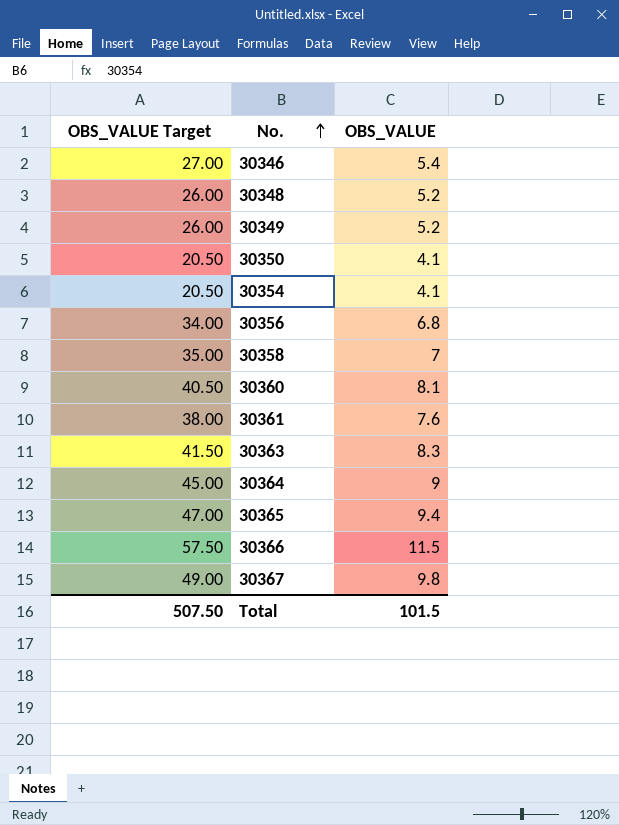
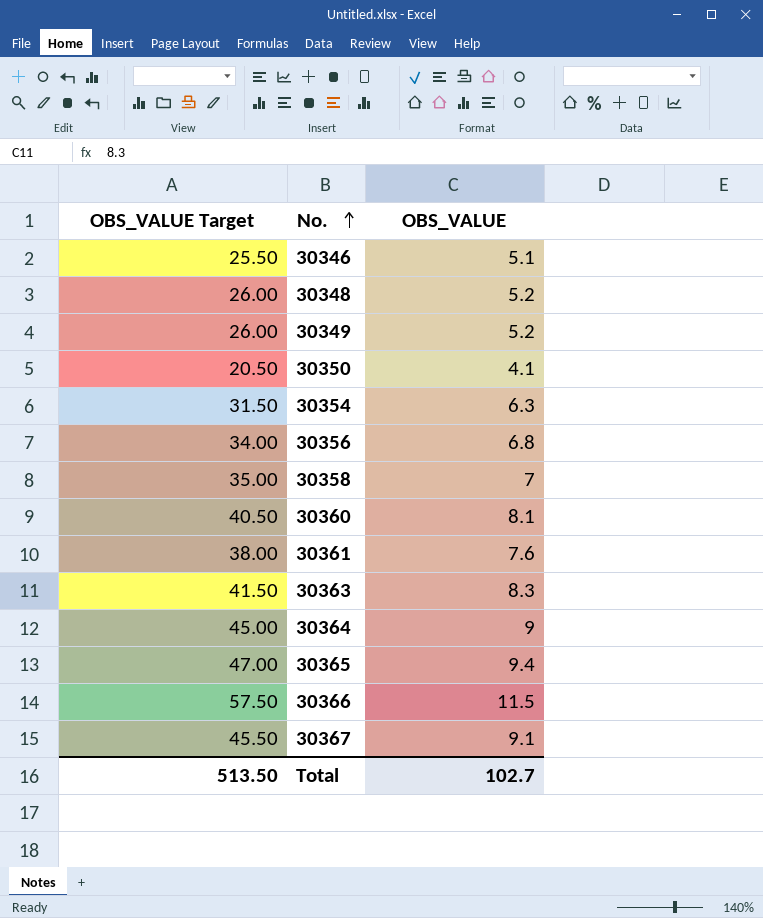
30346 | OBS_VALUE Target: 27.00 -> 25.50
30346 | OBS_VALUE: 5.4 -> 5.1
30354 | OBS_VALUE Target: 20.50 -> 31.50
30354 | OBS_VALUE: 4.1 -> 6.3
30367 | OBS_VALUE Target: 49.00 -> 45.50
30367 | OBS_VALUE: 9.8 -> 9.1
Total | OBS_VALUE Target: 507.50 -> 513.50
Total | OBS_VALUE: 101.5 -> 102.7

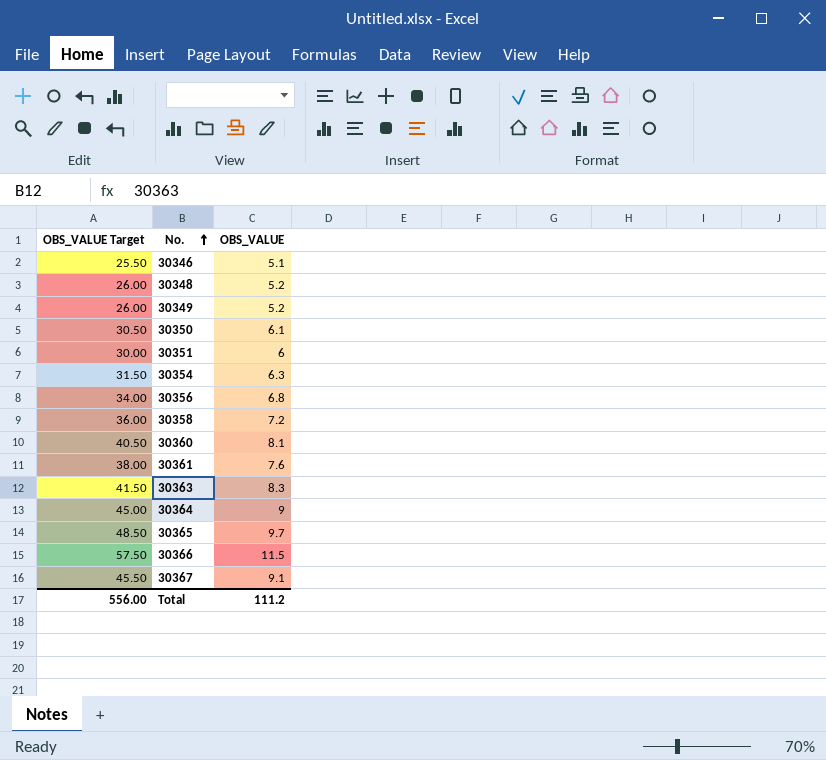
30350 | OBS_VALUE Target: 20.50 -> 30.50
30350 | OBS_VALUE: 4.1 -> 6.1
row 30351: none -> 30.00 | 6
30358 | OBS_VALUE Target: 35.00 -> 36.00
30358 | OBS_VALUE: 7 -> 7.2
30365 | OBS_VALUE Target: 47.00 -> 48.50
30365 | OBS_VALUE: 9.4 -> 9.7
Total | OBS_VALUE Target: 513.50 -> 556.00
Total | OBS_VALUE: 102.7 -> 111.2

